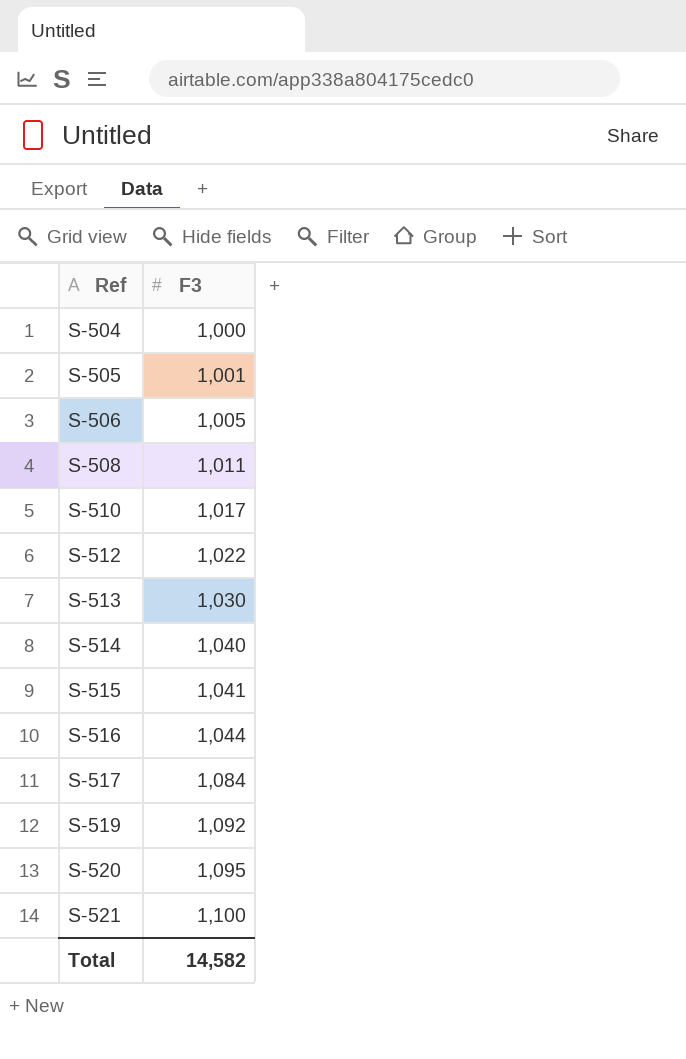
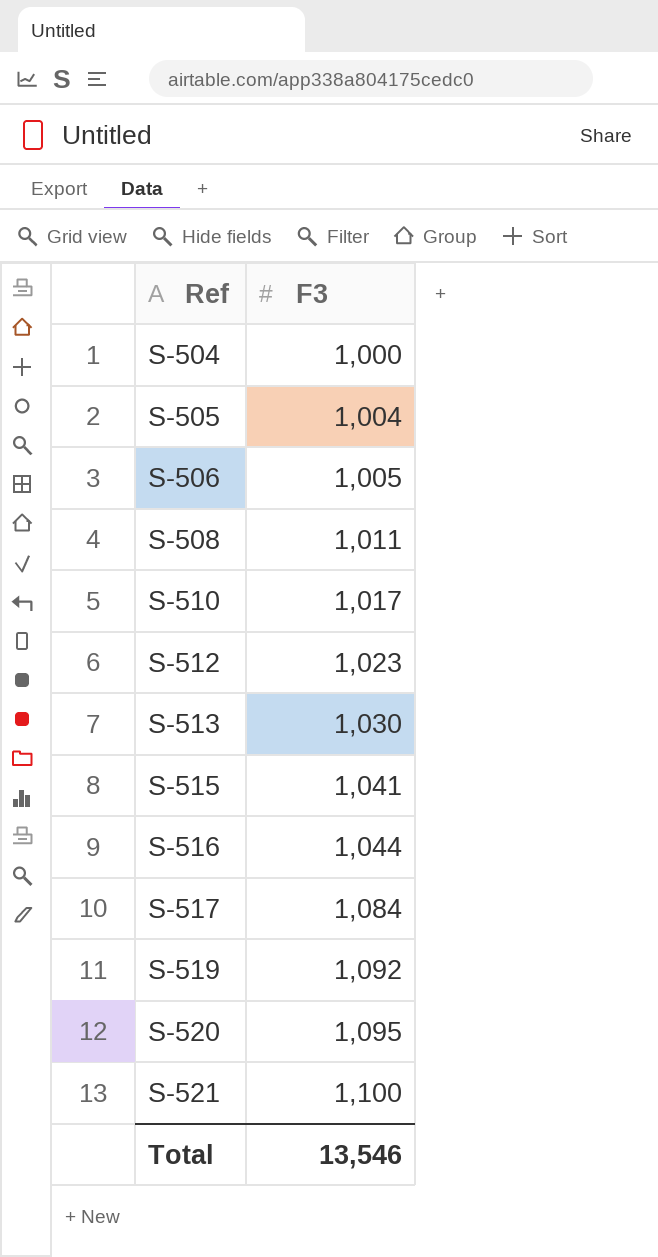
row S-514: 1,040 -> none
S-505 | F3: 1,001 -> 1,004
S-512 | F3: 1,022 -> 1,023
Total | F3: 14,582 -> 13,546

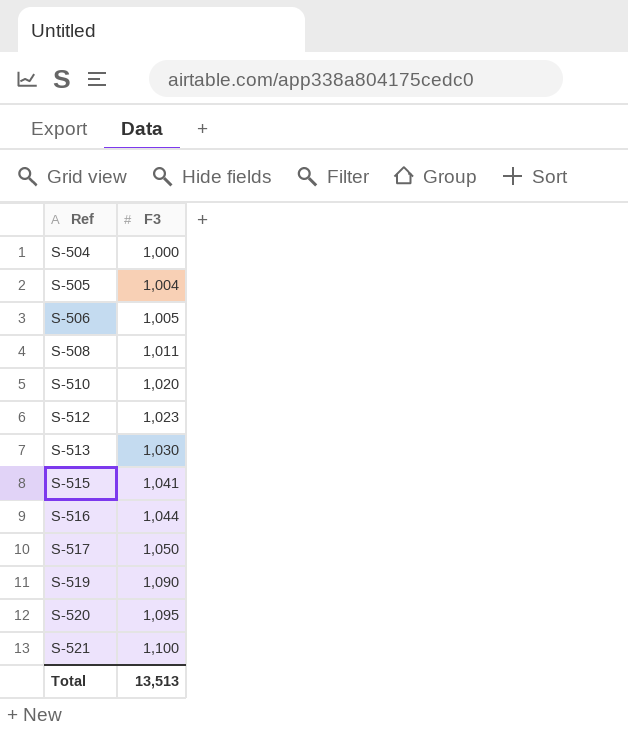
S-510 | F3: 1,017 -> 1,020
S-517 | F3: 1,084 -> 1,050
S-519 | F3: 1,092 -> 1,090
Total | F3: 13,546 -> 13,513

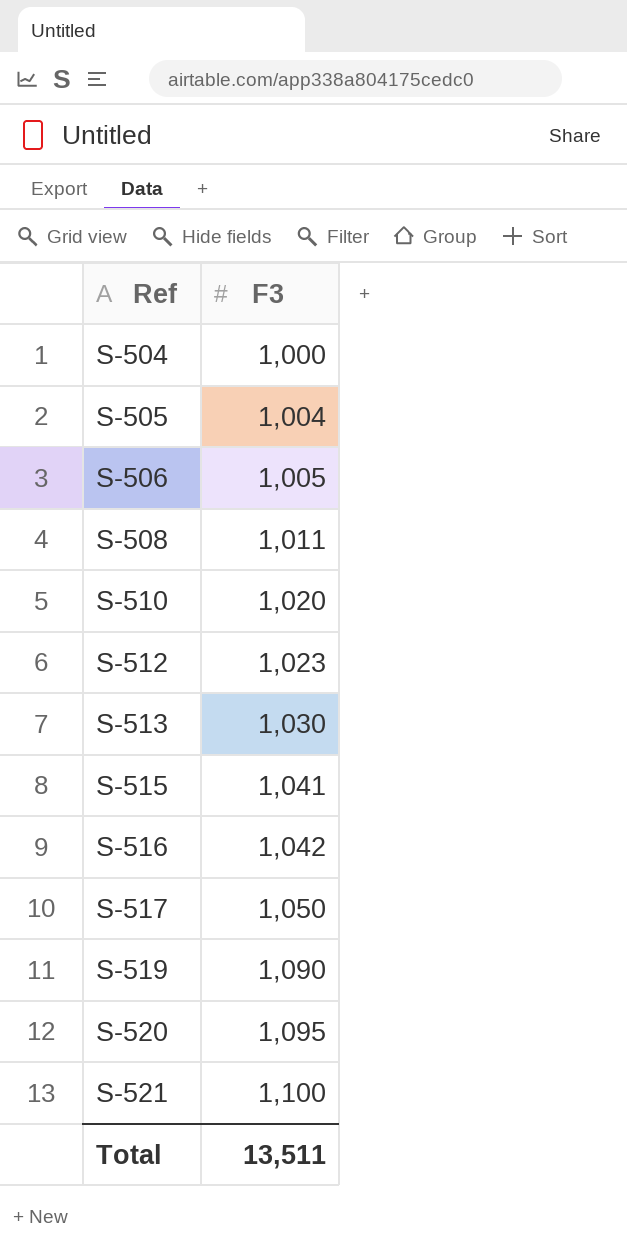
S-516 | F3: 1,044 -> 1,042
Total | F3: 13,513 -> 13,511

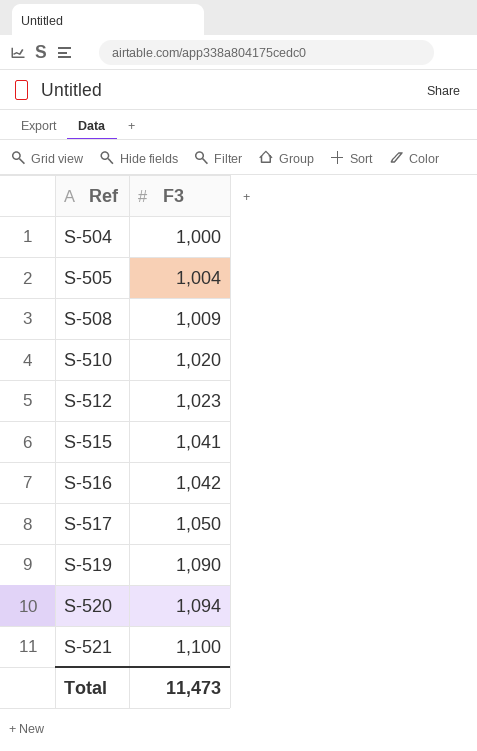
row S-506: 1,005 -> none
row S-513: 1,030 -> none
S-508 | F3: 1,011 -> 1,009
S-520 | F3: 1,095 -> 1,094
Total | F3: 13,511 -> 11,473

